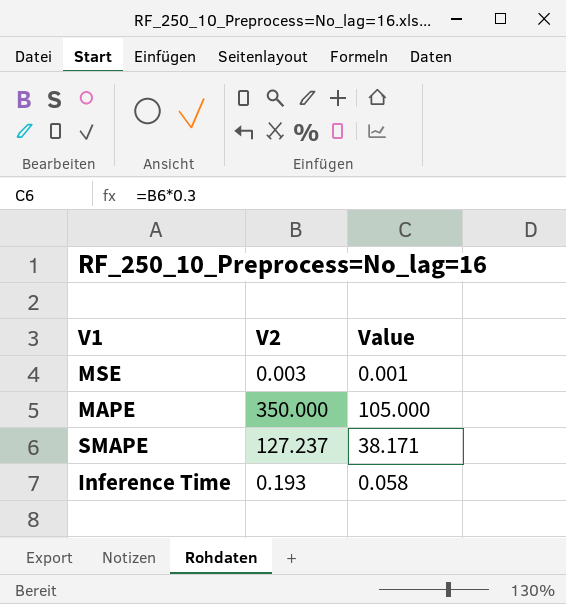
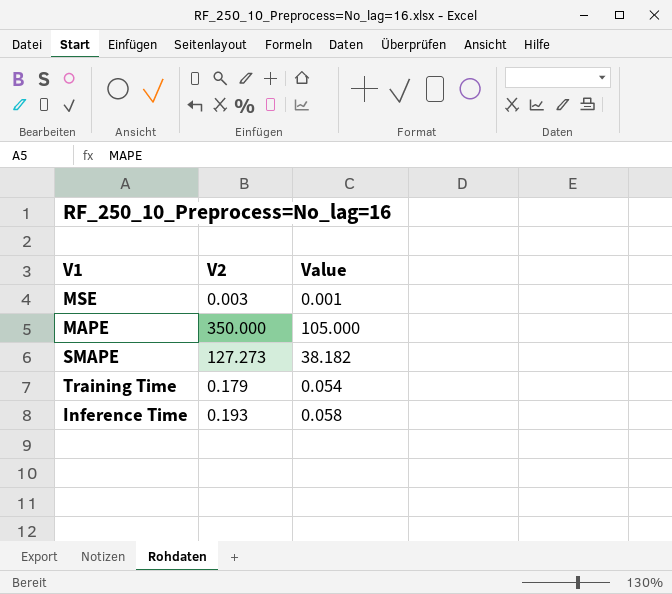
SMAPE | V2: 127.237 -> 127.273
SMAPE | Value: 38.171 -> 38.182
row Training Time: none -> 0.179 | 0.054

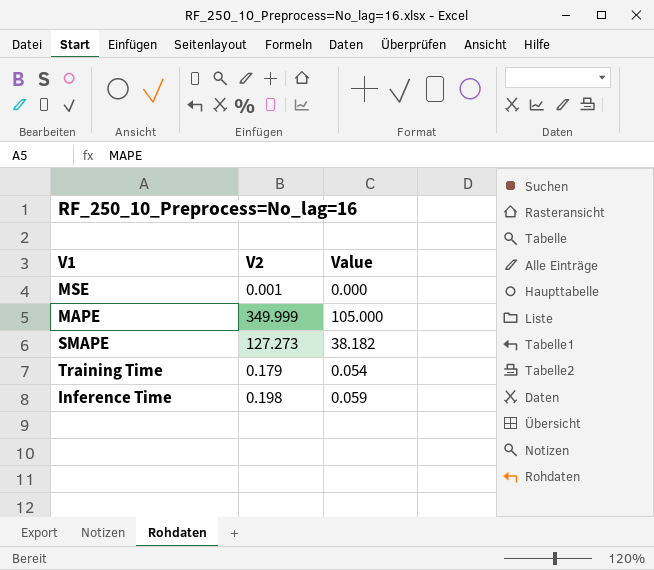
MSE | V2: 0.003 -> 0.001
MSE | Value: 0.001 -> 0.000
MAPE | V2: 350.000 -> 349.999
Inference Time | V2: 0.193 -> 0.198
Inference Time | Value: 0.058 -> 0.059

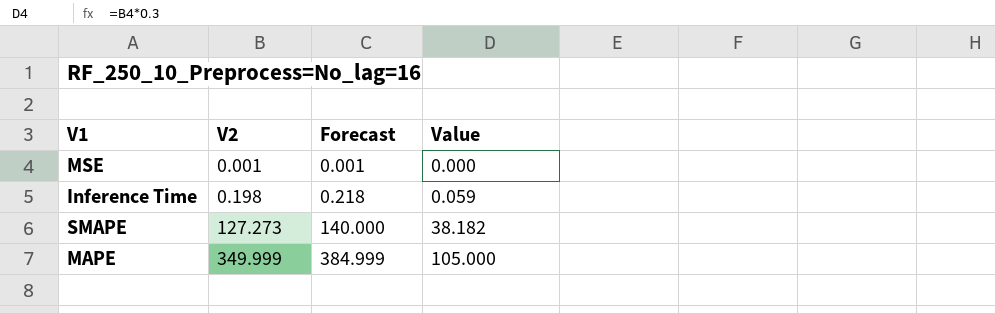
row order: none -> V2 ascending
column Forecast | formula: none -> [V2] * 1.1
row Training Time: 0.179 | 0.054 -> none

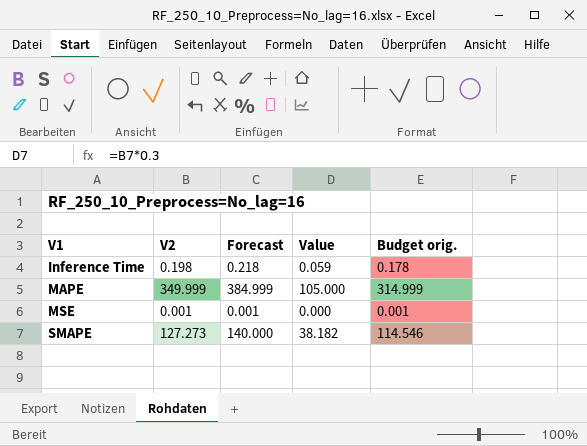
row order: V2 ascending -> V1 ascending
column Budget orig. | formula: none -> [V2] * 0.9

